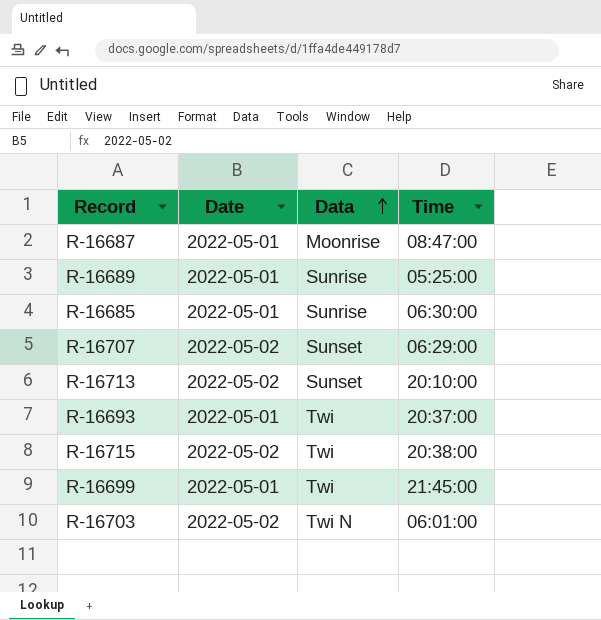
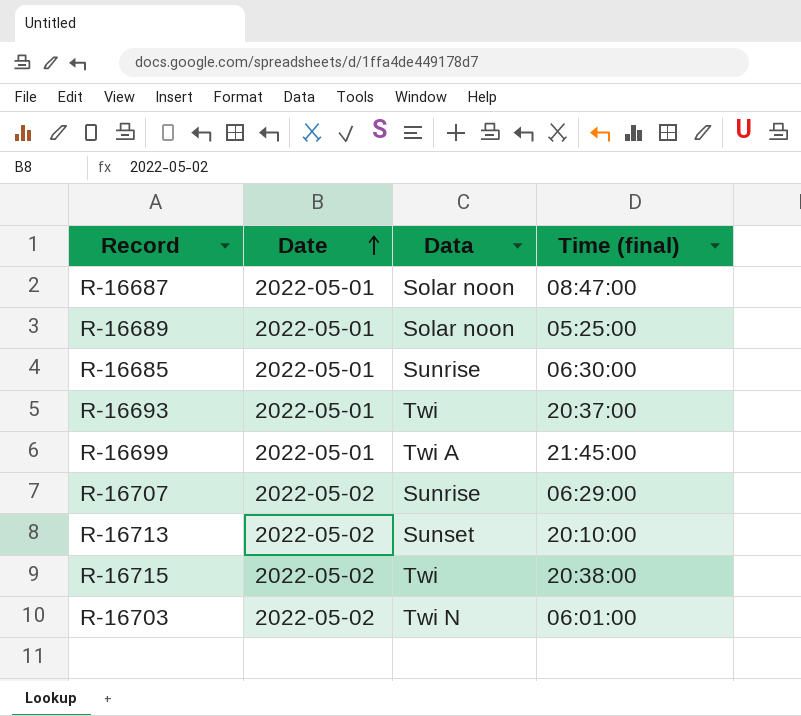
row order: Data ascending -> Date ascending
column name: Time -> Time (final)
R-16687 | Data: Moonrise -> Solar noon
R-16689 | Data: Sunrise -> Solar noon
R-16699 | Data: Twi -> Twi A
R-16707 | Data: Sunset -> Sunrise

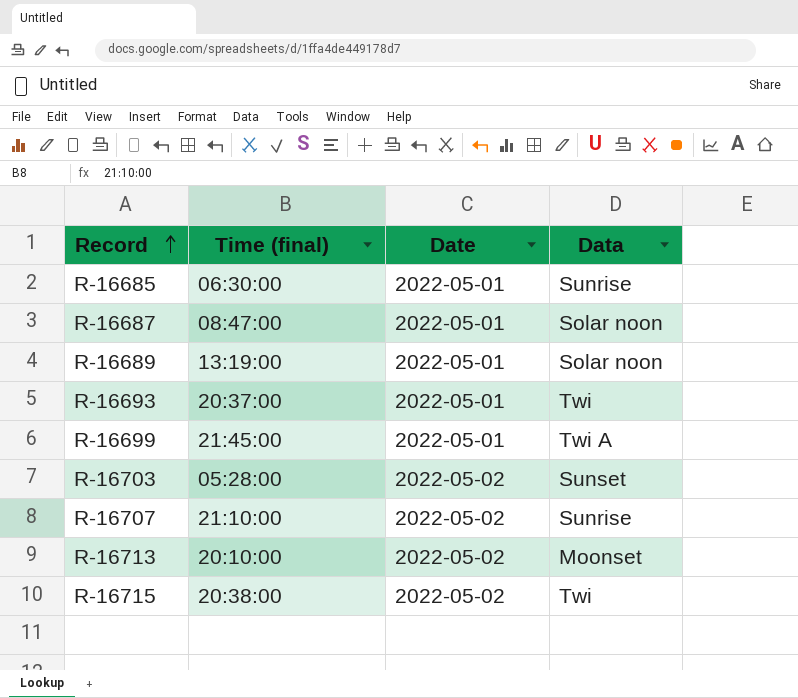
row order: Date ascending -> Record ascending
column Time (final) | position: 4 -> 2
R-16689 | Time (final): 05:25:00 -> 13:19:00
R-16703 | Time (final): 06:01:00 -> 05:28:00
R-16703 | Data: Twi N -> Sunset
R-16707 | Time (final): 06:29:00 -> 21:10:00
R-16713 | Data: Sunset -> Moonset

